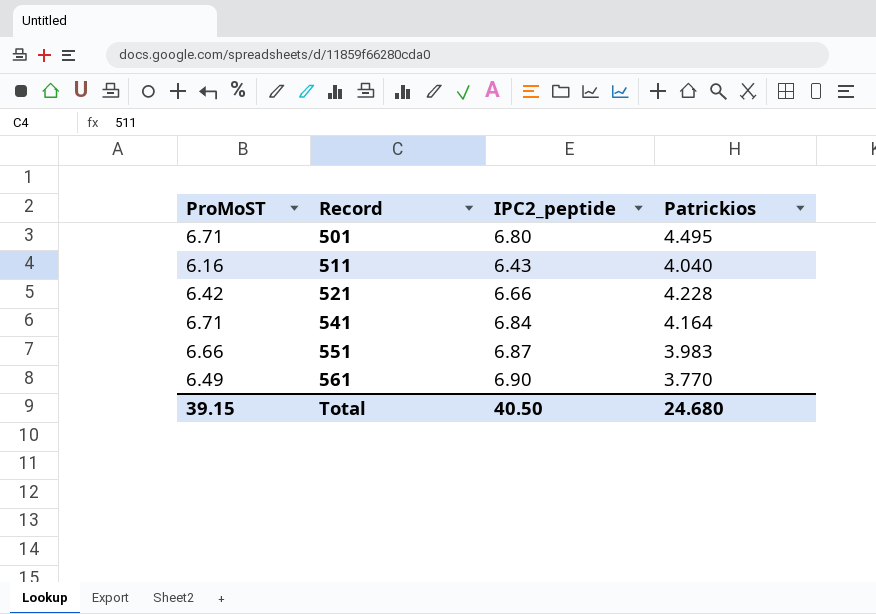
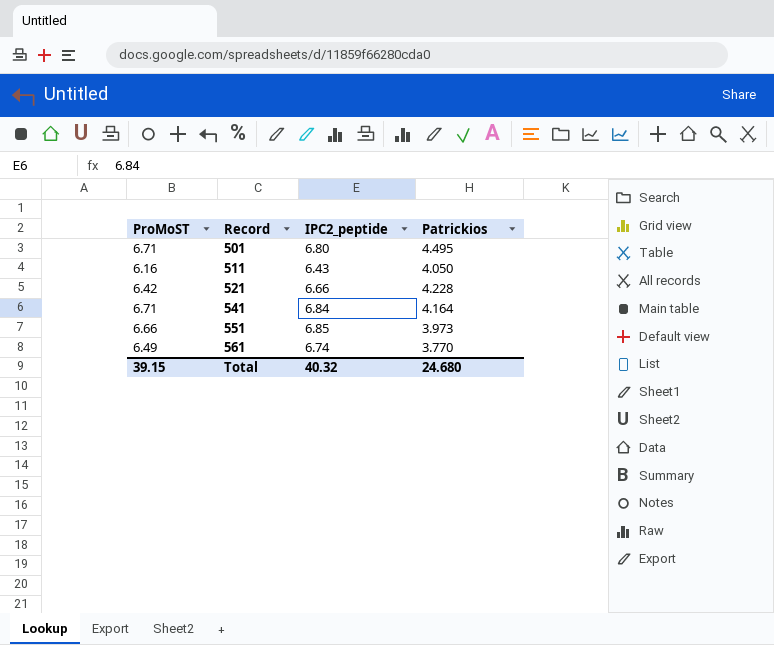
511 | Patrickios: 4.040 -> 4.050
551 | IPC2_peptide: 6.87 -> 6.85
551 | Patrickios: 3.983 -> 3.973
561 | IPC2_peptide: 6.90 -> 6.74
Total | IPC2_peptide: 40.50 -> 40.32

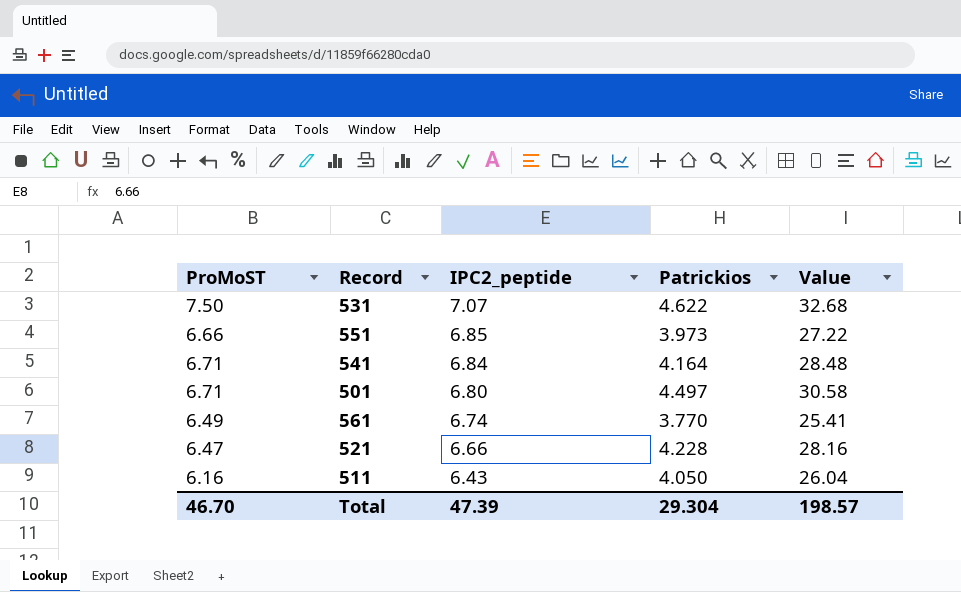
row order: Record ascending -> IPC2_peptide descending
column Value | formula: none -> [IPC2_peptide] * [Patrickios]
row 531: none -> 7.50 | 7.07 | 4.622 | 32.68
501 | Patrickios: 4.495 -> 4.497
521 | ProMoST: 6.42 -> 6.47
Total | ProMoST: 39.15 -> 46.70
Total | IPC2_peptide: 40.32 -> 47.39
Total | Patrickios: 24.680 -> 29.304

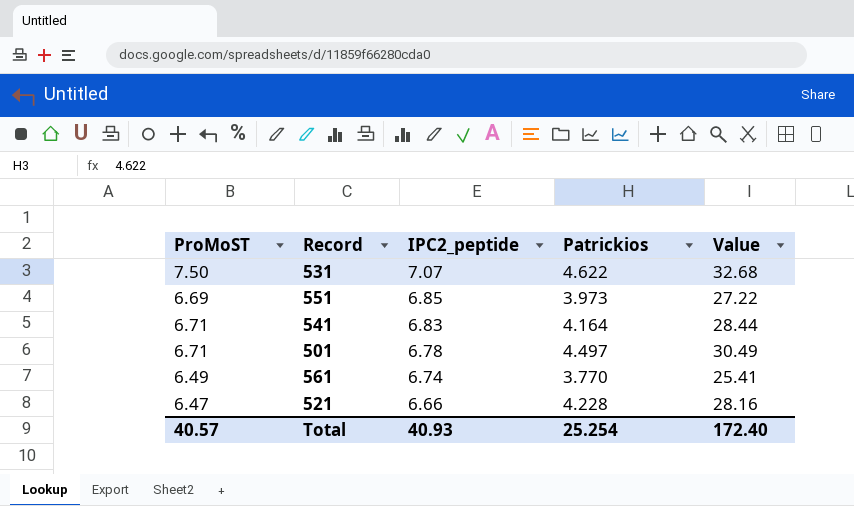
row 511: 6.16 | 6.43 | 4.050 | 26.04 -> none
551 | ProMoST: 6.66 -> 6.69
541 | IPC2_peptide: 6.84 -> 6.83
541 | Value: 28.48 -> 28.44
501 | IPC2_peptide: 6.80 -> 6.78
501 | Value: 30.58 -> 30.49
Total | ProMoST: 46.70 -> 40.57
Total | IPC2_peptide: 47.39 -> 40.93
Total | Patrickios: 29.304 -> 25.254
Total | Value: 198.57 -> 172.40

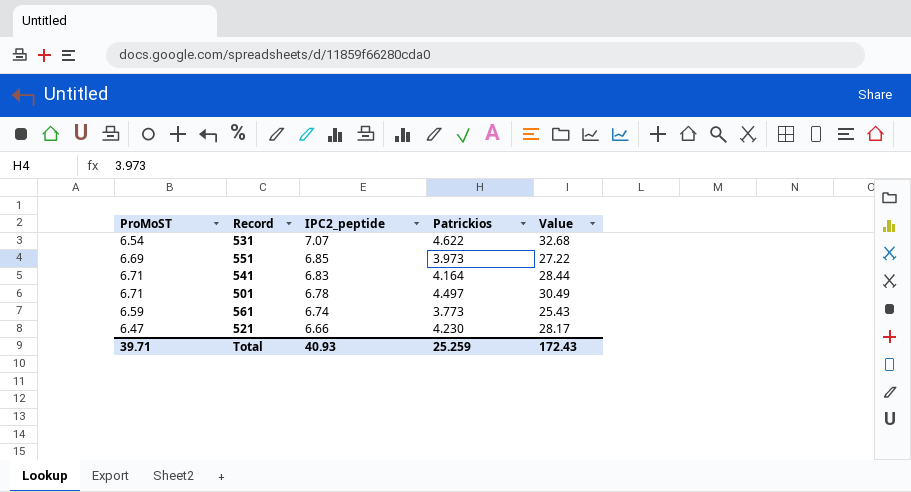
531 | ProMoST: 7.50 -> 6.54
561 | ProMoST: 6.49 -> 6.59
561 | Patrickios: 3.770 -> 3.773
561 | Value: 25.41 -> 25.43
521 | Patrickios: 4.228 -> 4.230
521 | Value: 28.16 -> 28.17
Total | ProMoST: 40.57 -> 39.71
Total | Patrickios: 25.254 -> 25.259
Total | Value: 172.40 -> 172.43

